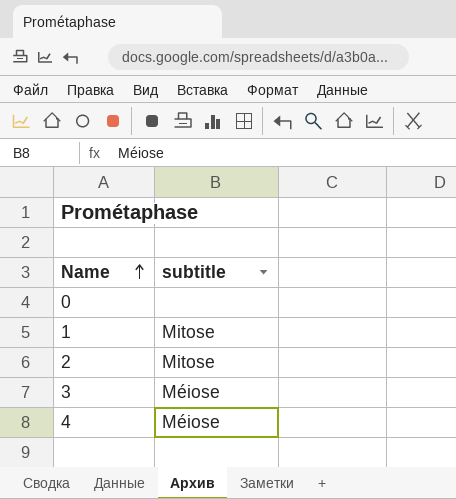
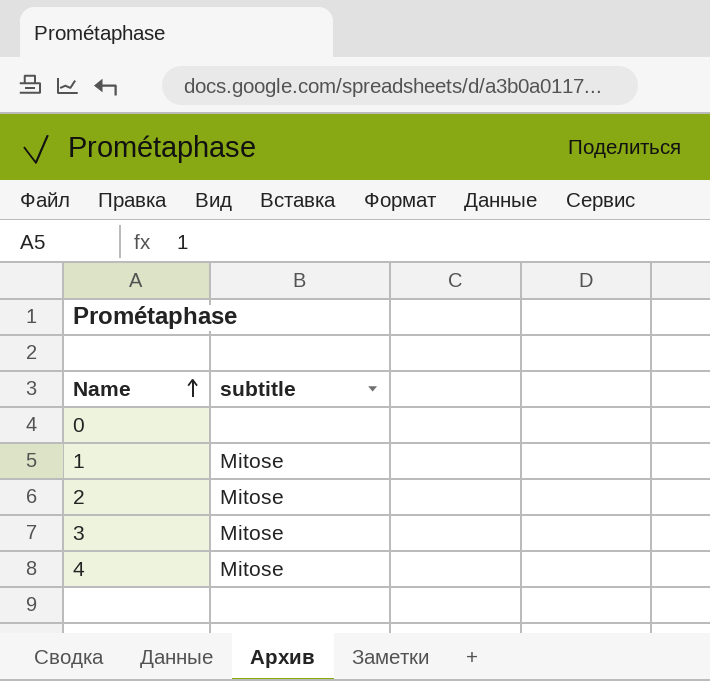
3 | subtitle: Méiose -> Mitose
4 | subtitle: Méiose -> Mitose

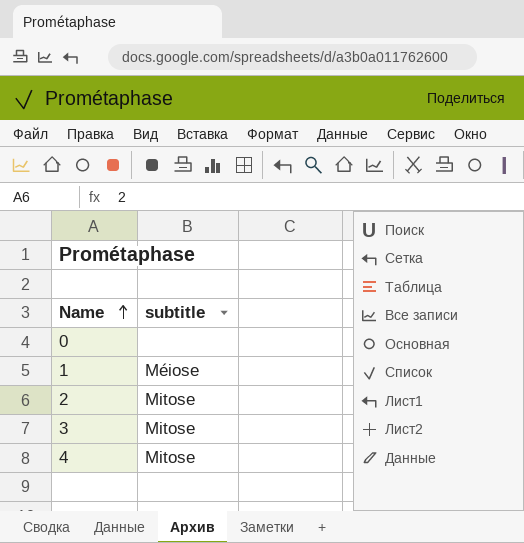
1 | subtitle: Mitose -> Méiose

